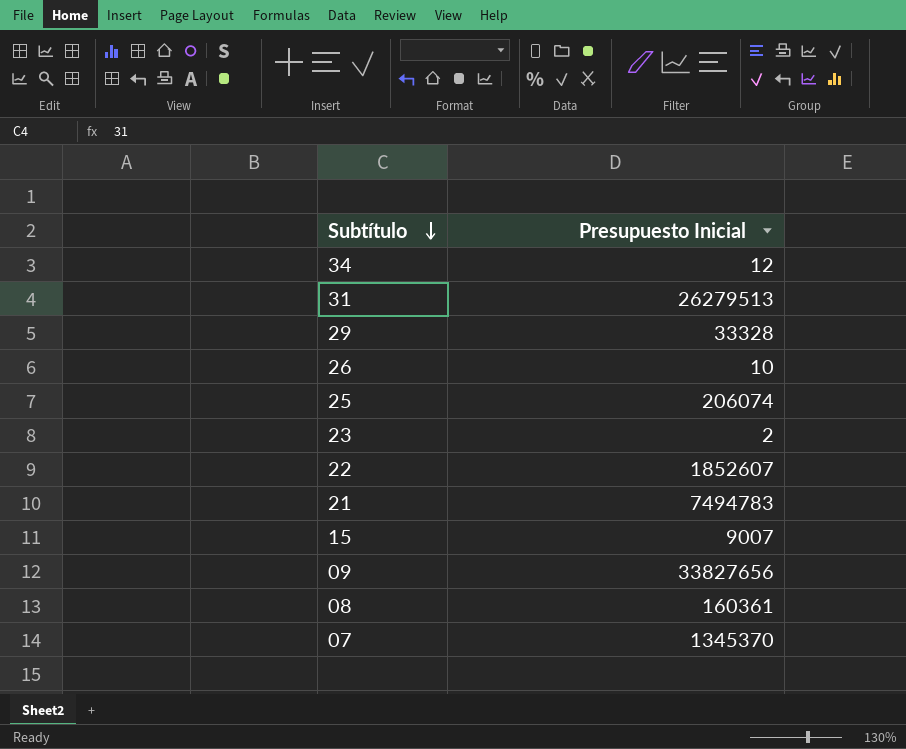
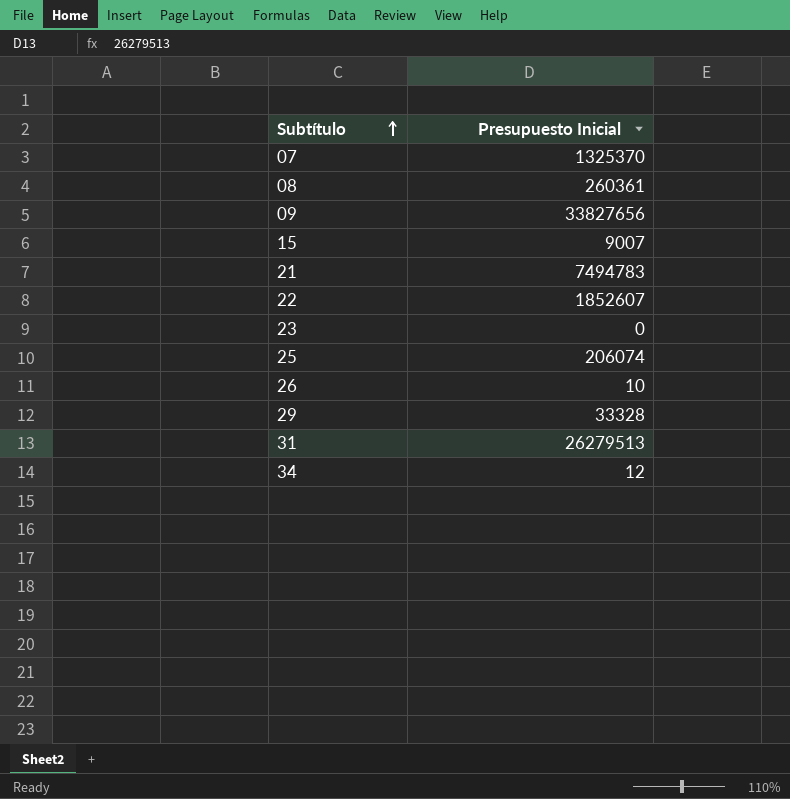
row order: Subtítulo descending -> Subtítulo ascending
07 | Presupuesto Inicial: 1345370 -> 1325370
08 | Presupuesto Inicial: 160361 -> 260361
23 | Presupuesto Inicial: 2 -> 0

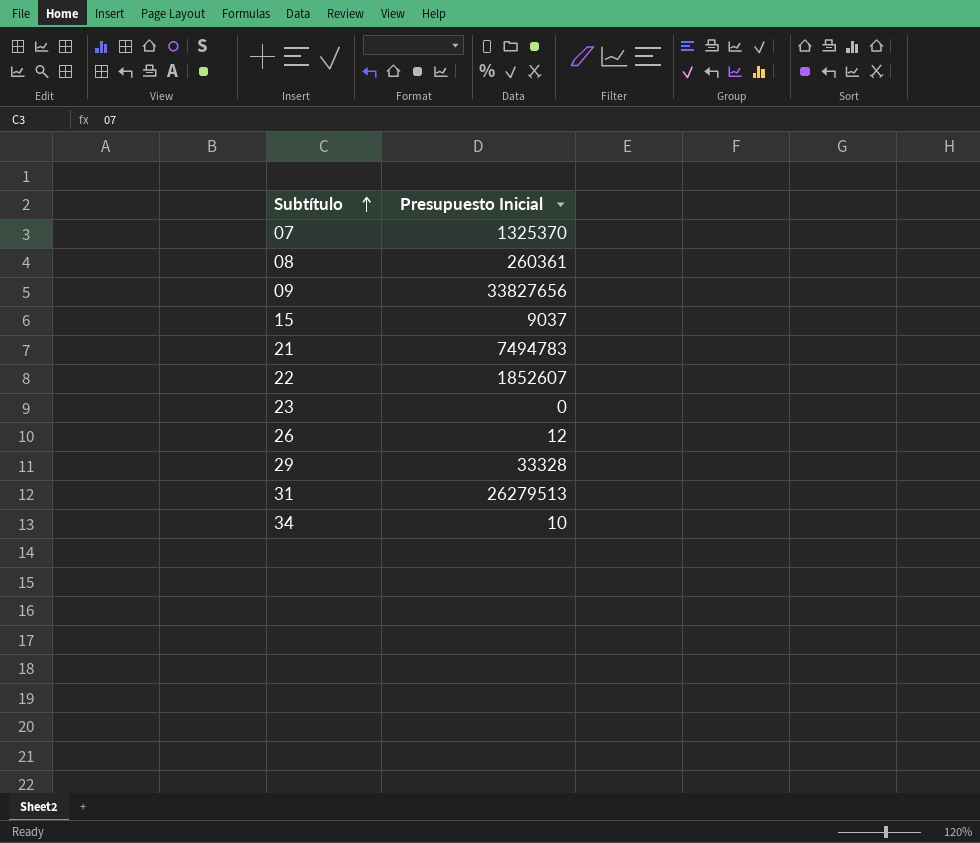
row 25: 206074 -> none
15 | Presupuesto Inicial: 9007 -> 9037
26 | Presupuesto Inicial: 10 -> 12
34 | Presupuesto Inicial: 12 -> 10

